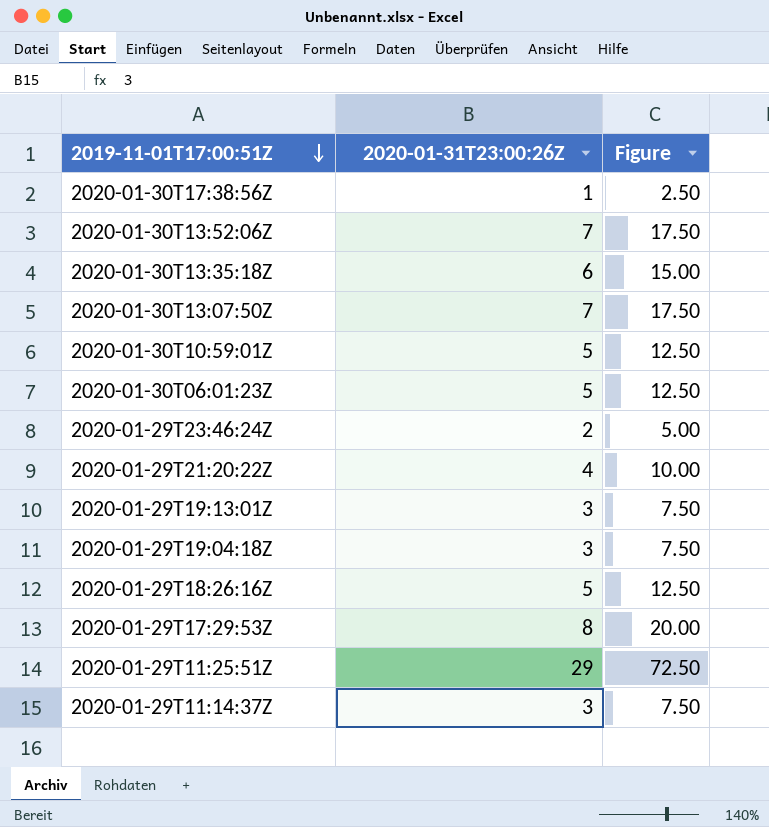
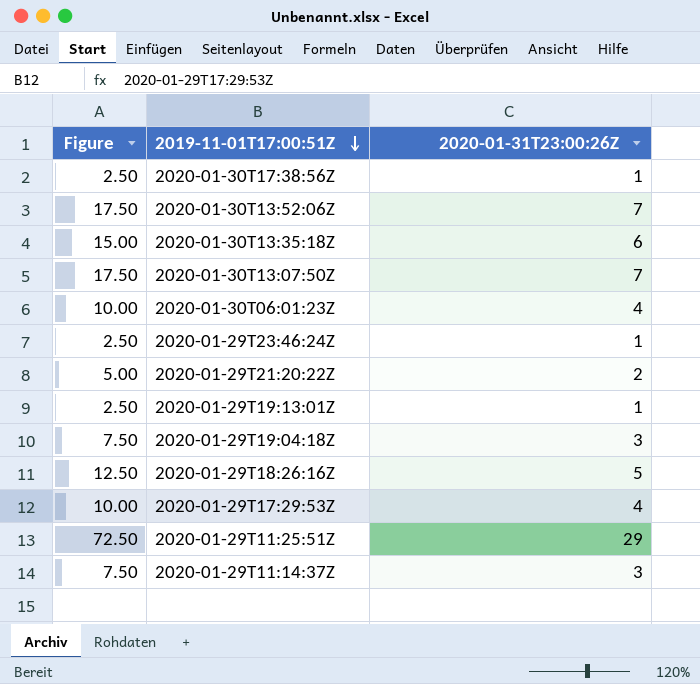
column Figure | position: 3 -> 1
row 2020-01-30T10:59:01Z: 5 | 12.50 -> none
2020-01-30T06:01:23Z | Figure: 12.50 -> 10.00
2020-01-30T06:01:23Z | 2020-01-31T23:00:26Z: 5 -> 4
2020-01-29T23:46:24Z | Figure: 5.00 -> 2.50
2020-01-29T23:46:24Z | 2020-01-31T23:00:26Z: 2 -> 1
2020-01-29T21:20:22Z | Figure: 10.00 -> 5.00
2020-01-29T21:20:22Z | 2020-01-31T23:00:26Z: 4 -> 2
2020-01-29T19:13:01Z | Figure: 7.50 -> 2.50
2020-01-29T19:13:01Z | 2020-01-31T23:00:26Z: 3 -> 1
2020-01-29T17:29:53Z | Figure: 20.00 -> 10.00
2020-01-29T17:29:53Z | 2020-01-31T23:00:26Z: 8 -> 4

